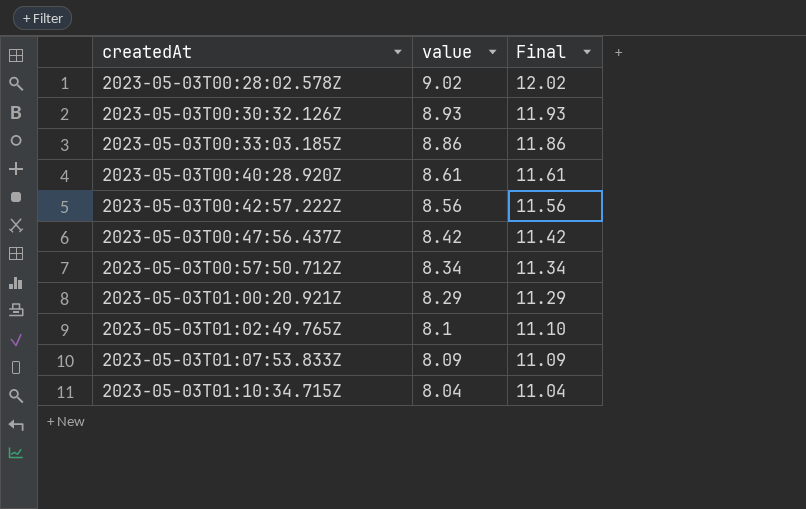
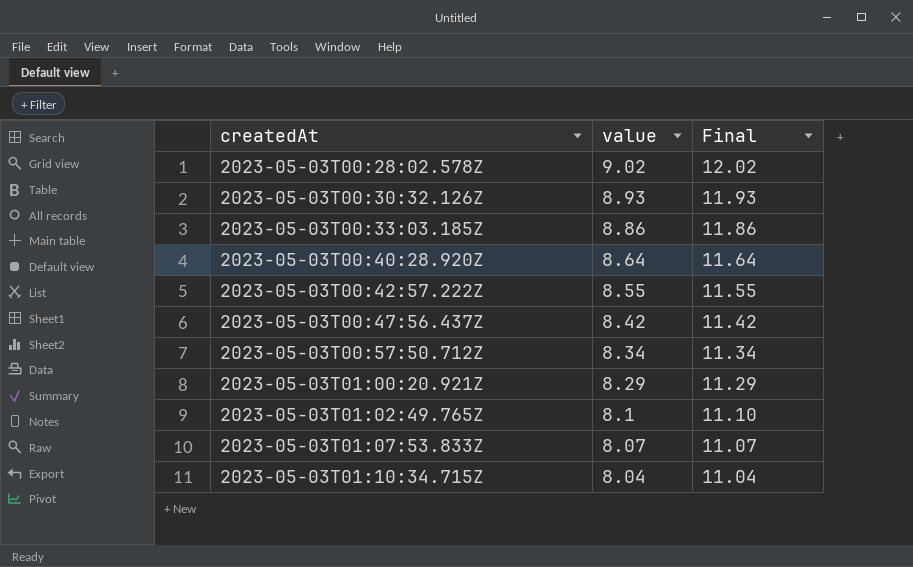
2023-05-03T00:40:28.920Z | value: 8.61 -> 8.64
2023-05-03T00:40:28.920Z | Final: 11.61 -> 11.64
2023-05-03T00:42:57.222Z | value: 8.56 -> 8.55
2023-05-03T00:42:57.222Z | Final: 11.56 -> 11.55
2023-05-03T01:07:53.833Z | value: 8.09 -> 8.07
2023-05-03T01:07:53.833Z | Final: 11.09 -> 11.07

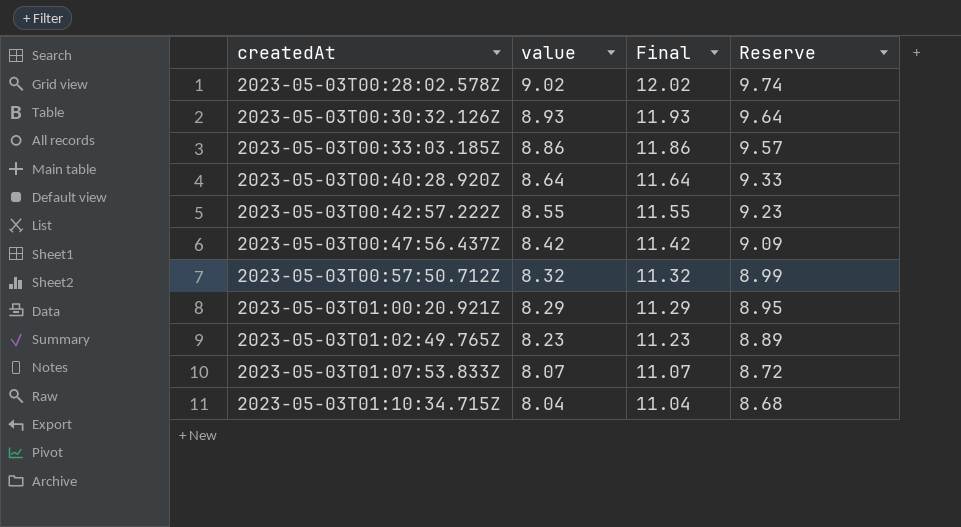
column Reserve | formula: none -> [value] * 1.08
2023-05-03T00:57:50.712Z | value: 8.34 -> 8.32
2023-05-03T00:57:50.712Z | Final: 11.34 -> 11.32
2023-05-03T01:02:49.765Z | value: 8.1 -> 8.23
2023-05-03T01:02:49.765Z | Final: 11.10 -> 11.23

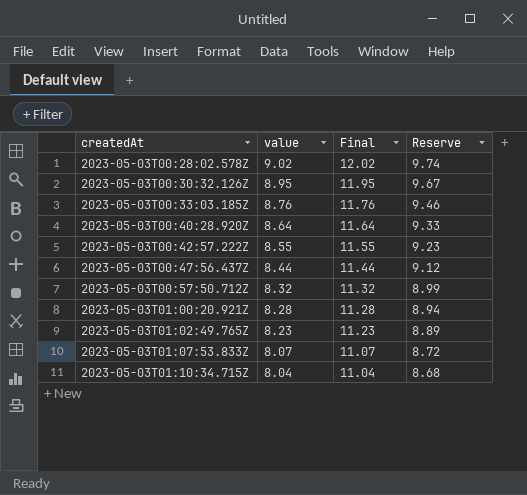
2023-05-03T00:30:32.126Z | value: 8.93 -> 8.95
2023-05-03T00:30:32.126Z | Final: 11.93 -> 11.95
2023-05-03T00:30:32.126Z | Reserve: 9.64 -> 9.67
2023-05-03T00:33:03.185Z | value: 8.86 -> 8.76
2023-05-03T00:33:03.185Z | Final: 11.86 -> 11.76
2023-05-03T00:33:03.185Z | Reserve: 9.57 -> 9.46
2023-05-03T00:47:56.437Z | value: 8.42 -> 8.44
2023-05-03T00:47:56.437Z | Final: 11.42 -> 11.44
2023-05-03T00:47:56.437Z | Reserve: 9.09 -> 9.12
2023-05-03T01:00:20.921Z | value: 8.29 -> 8.28
2023-05-03T01:00:20.921Z | Final: 11.29 -> 11.28
2023-05-03T01:00:20.921Z | Reserve: 8.95 -> 8.94

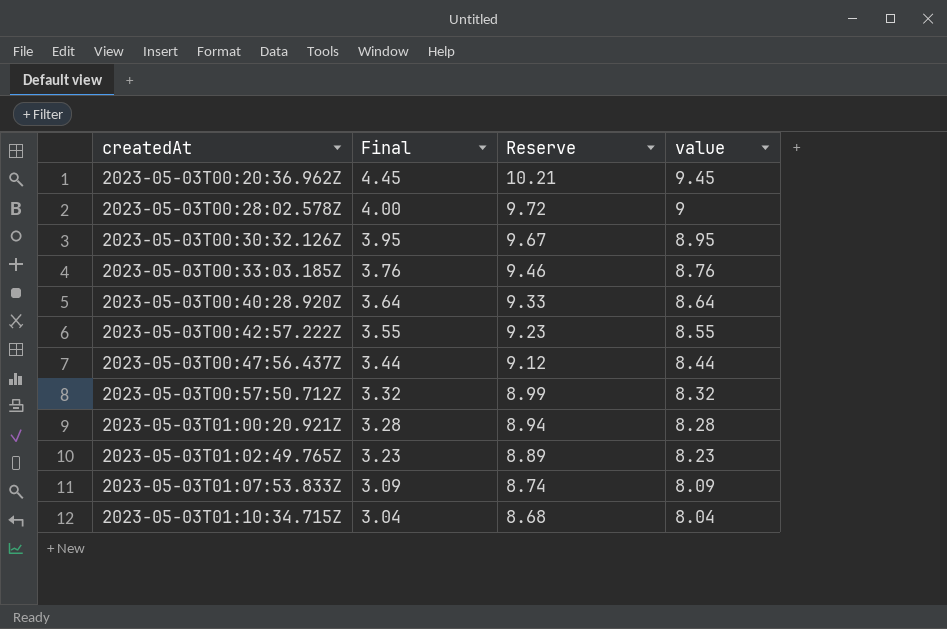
column Final | formula: [value] + 3 -> [value] - 5
column value | position: 2 -> 4
row 2023-05-03T00:20:36.962Z: none -> 4.45 | 10.21 | 9.45
2023-05-03T00:28:02.578Z | Reserve: 9.74 -> 9.72
2023-05-03T00:28:02.578Z | value: 9.02 -> 9
2023-05-03T01:07:53.833Z | Reserve: 8.72 -> 8.74
2023-05-03T01:07:53.833Z | value: 8.07 -> 8.09

